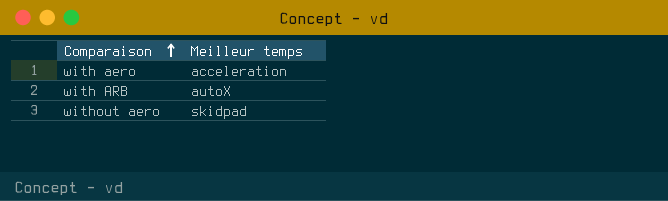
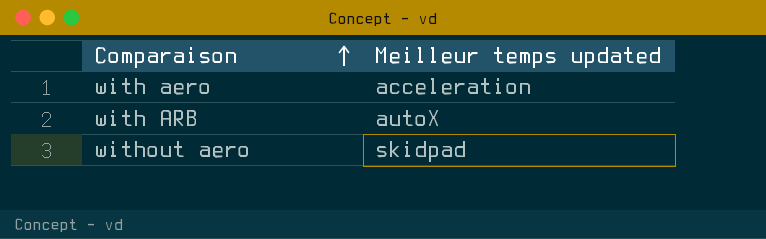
column name: Meilleur temps -> Meilleur temps updated

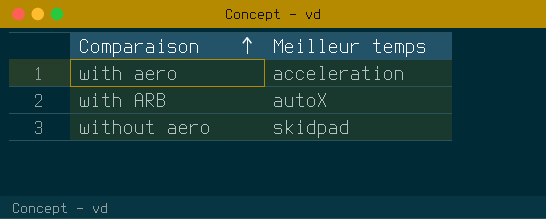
column name: Meilleur temps updated -> Meilleur temps

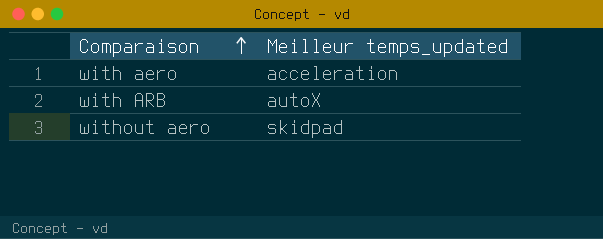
column name: Meilleur temps -> Meilleur temps_updated

